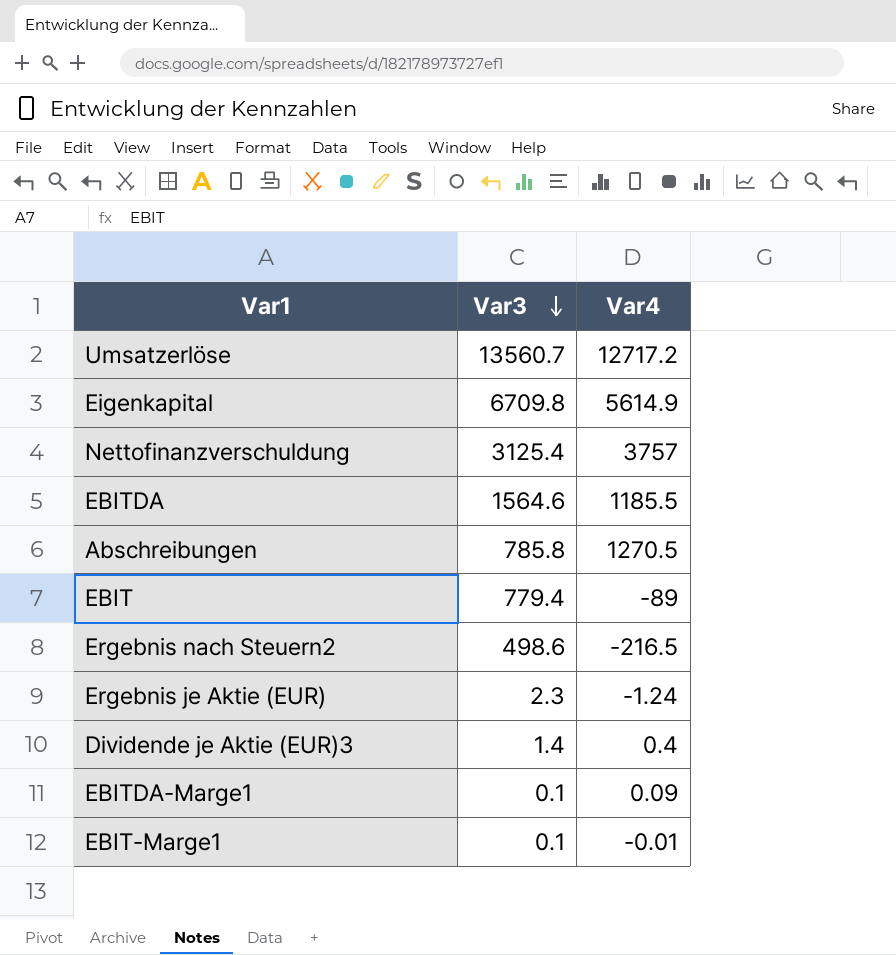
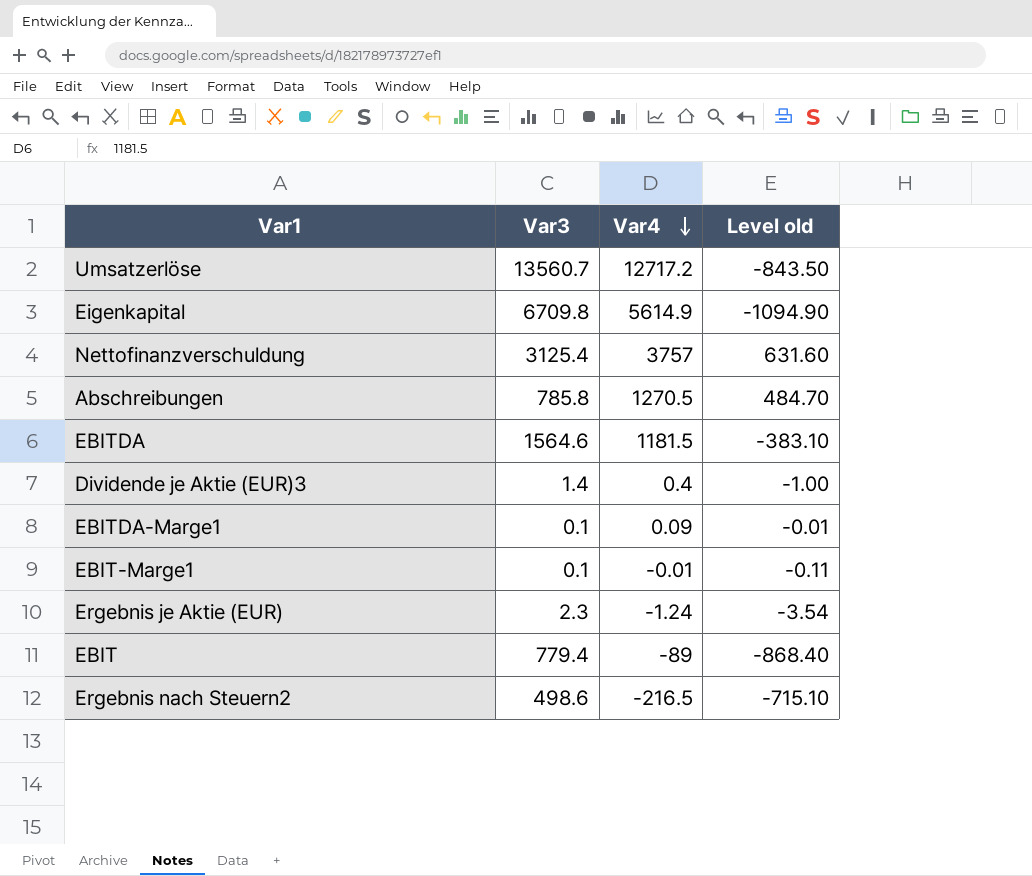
row order: Var3 descending -> Var4 descending
column Level old | formula: none -> [Var4] - [Var3]
EBITDA | Var4: 1185.5 -> 1181.5

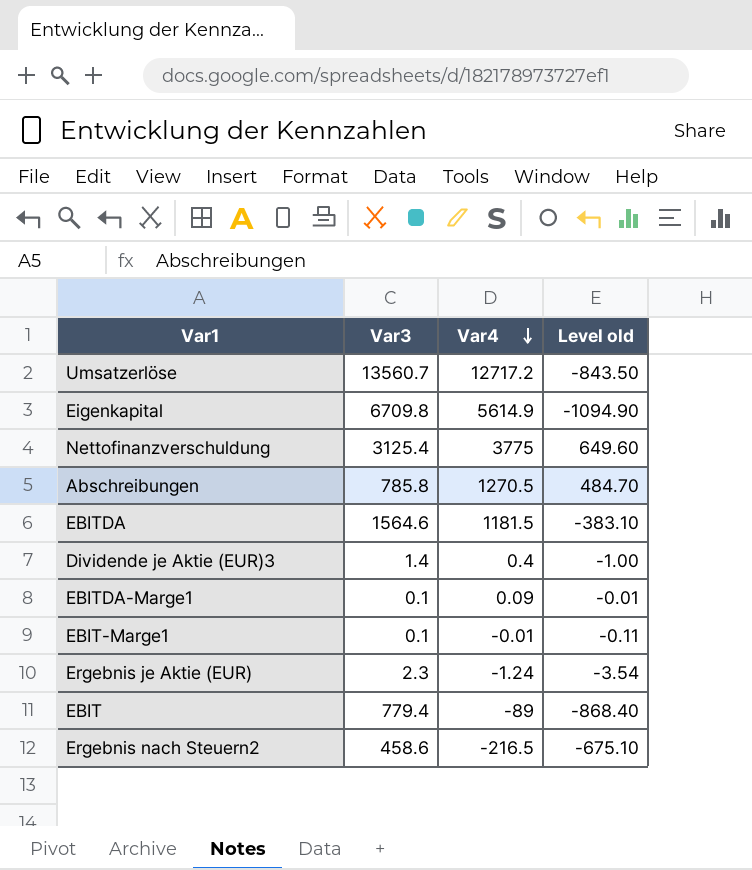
Nettofinanzverschuldung | Var4: 3757 -> 3775
Nettofinanzverschuldung | Level old: 631.60 -> 649.60
Ergebnis nach Steuern2 | Var3: 498.6 -> 458.6
Ergebnis nach Steuern2 | Level old: -715.10 -> -675.10

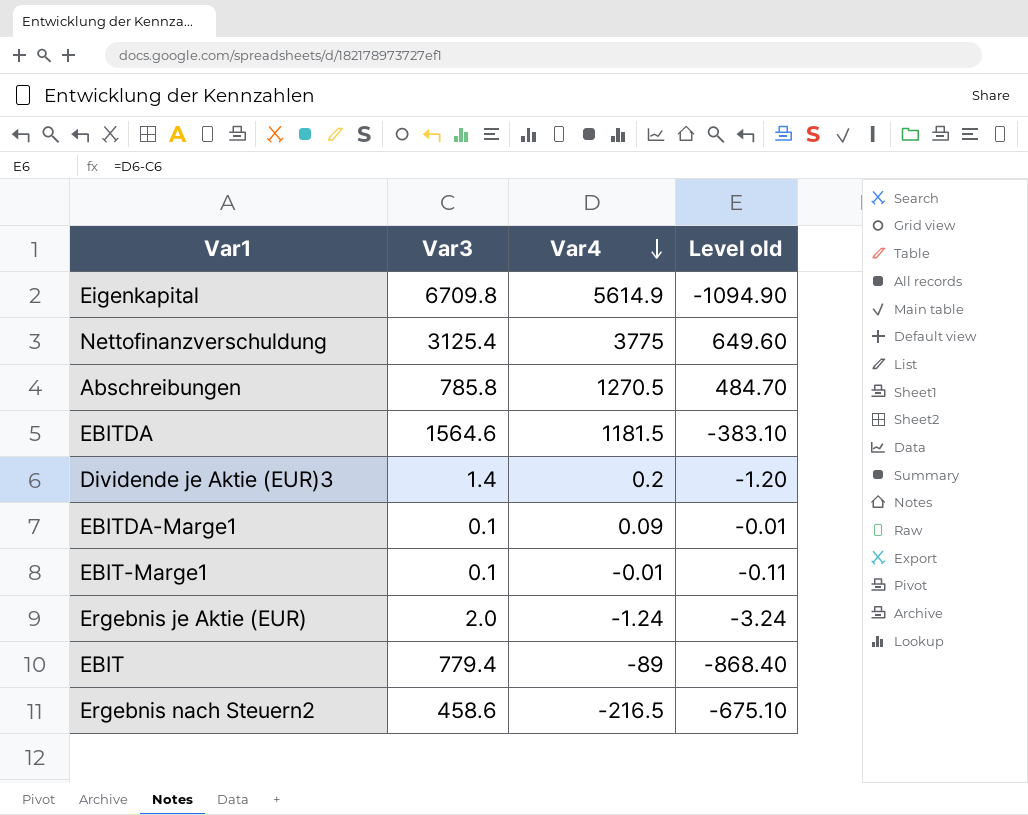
row Umsatzerlöse: 13560.7 | 12717.2 | -843.50 -> none
Dividende je Aktie (EUR)3 | Var4: 0.4 -> 0.2
Dividende je Aktie (EUR)3 | Level old: -1.00 -> -1.20
Ergebnis je Aktie (EUR) | Var3: 2.3 -> 2.0
Ergebnis je Aktie (EUR) | Level old: -3.54 -> -3.24

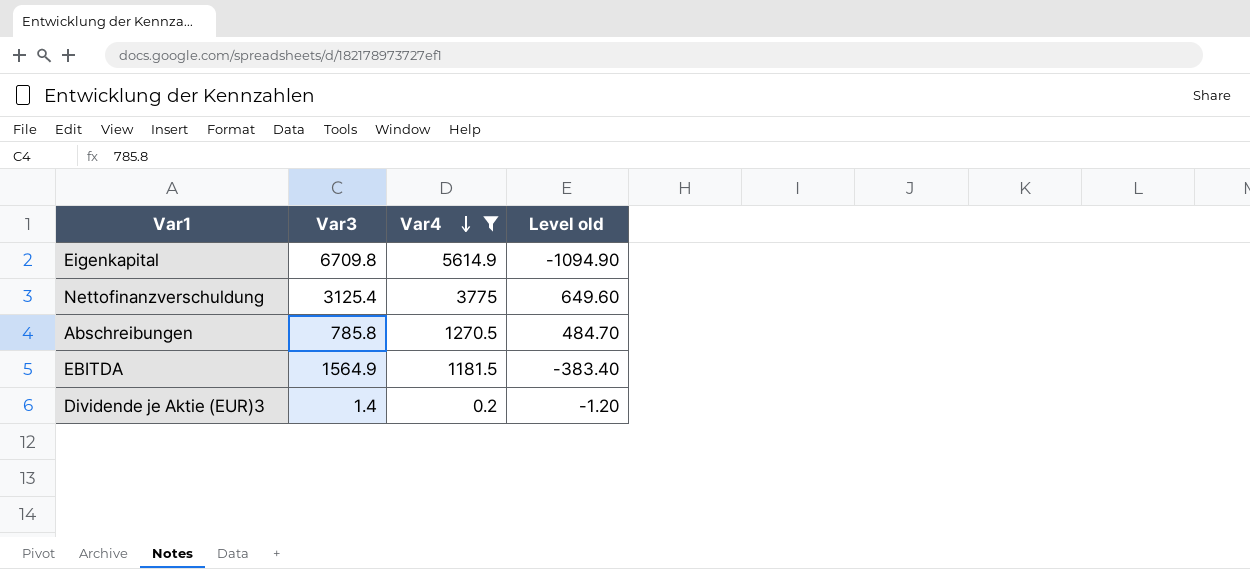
filter: none -> Var4 >= 0.2
EBITDA | Var3: 1564.6 -> 1564.9
EBITDA | Level old: -383.10 -> -383.40

